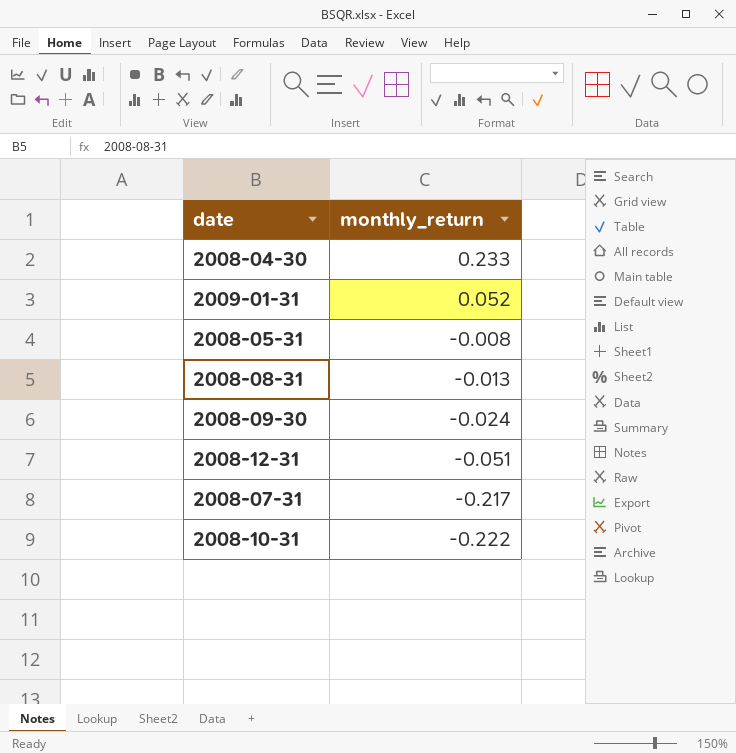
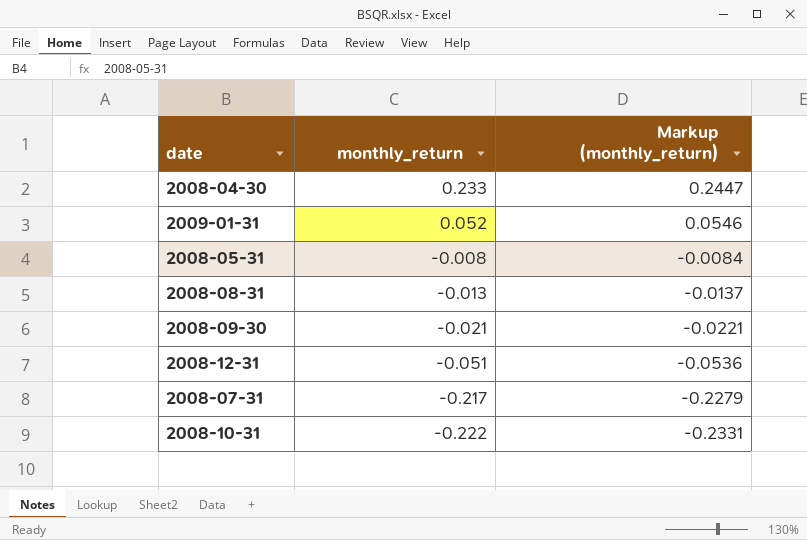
column Markup (monthly_return) | formula: none -> [monthly_return] * 1.05
2008-09-30 | monthly_return: -0.024 -> -0.021

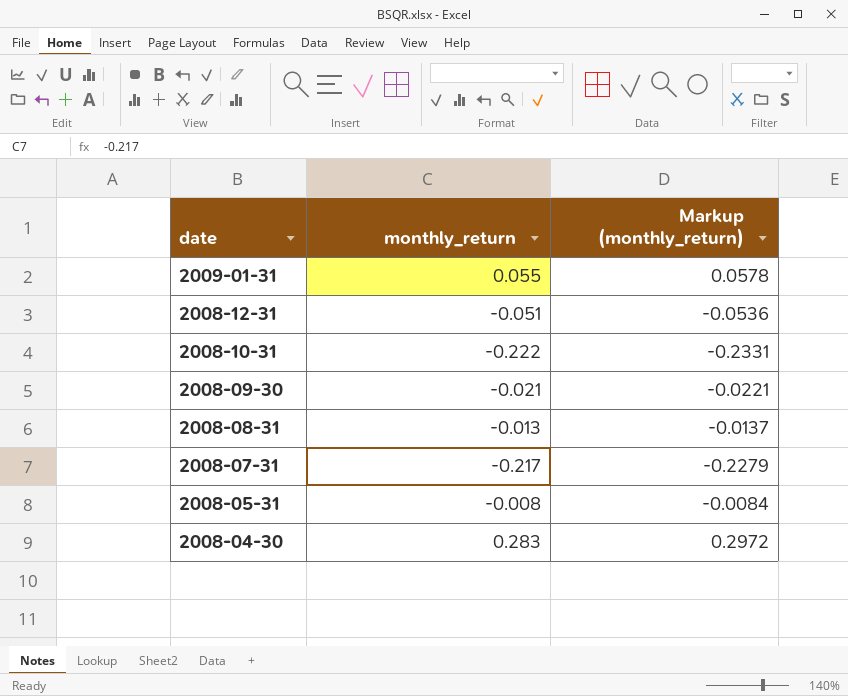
row order: monthly_return descending -> date descending
2009-01-31 | monthly_return: 0.052 -> 0.055
2009-01-31 | Markup (monthly_return): 0.0546 -> 0.0578
2008-04-30 | monthly_return: 0.233 -> 0.283
2008-04-30 | Markup (monthly_return): 0.2447 -> 0.2972

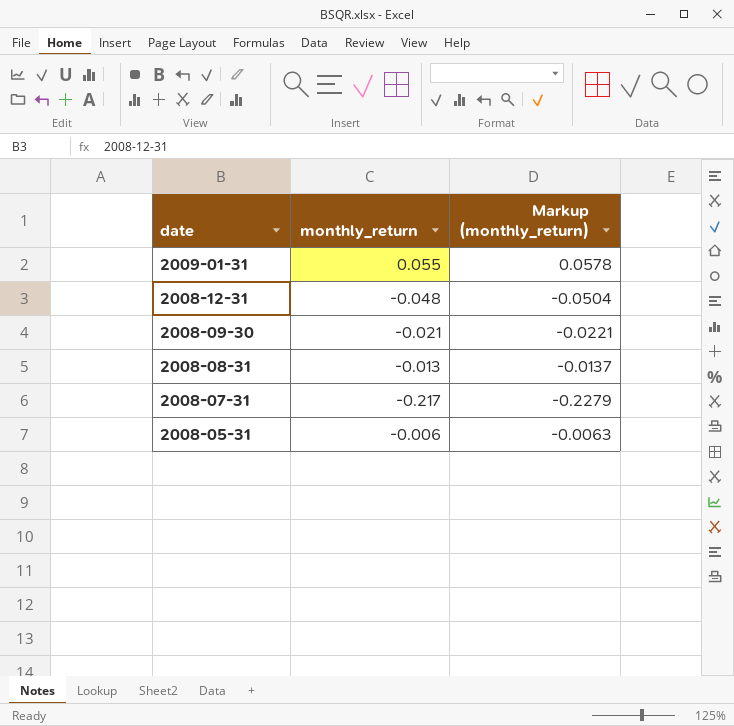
row 2008-10-31: -0.222 | -0.2331 -> none
row 2008-04-30: 0.283 | 0.2972 -> none
2008-12-31 | monthly_return: -0.051 -> -0.048
2008-12-31 | Markup (monthly_return): -0.0536 -> -0.0504
2008-05-31 | monthly_return: -0.008 -> -0.006
2008-05-31 | Markup (monthly_return): -0.0084 -> -0.0063

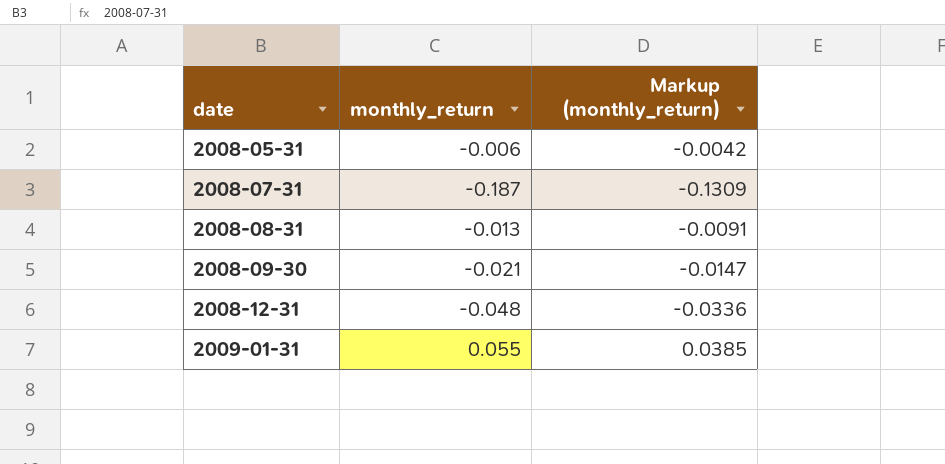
row order: date descending -> date ascending
column Markup (monthly_return) | formula: [monthly_return] * 1.05 -> [monthly_return] * 0.7
2008-07-31 | monthly_return: -0.217 -> -0.187

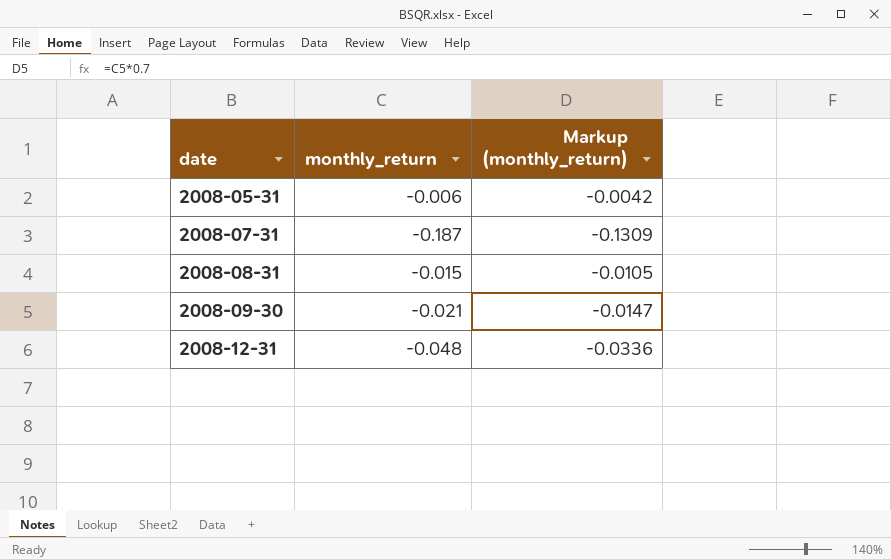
row 2009-01-31: 0.055 | 0.0385 -> none
2008-08-31 | monthly_return: -0.013 -> -0.015
2008-08-31 | Markup (monthly_return): -0.0091 -> -0.0105

